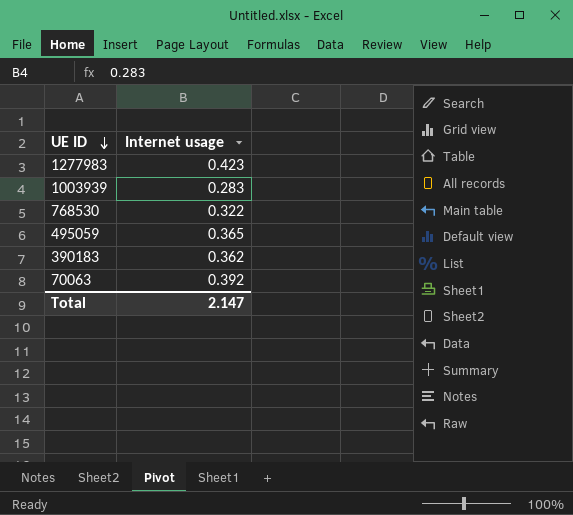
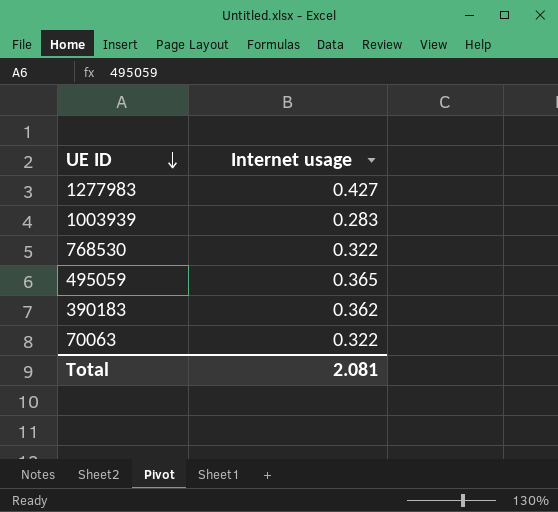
1277983 | Internet usage: 0.423 -> 0.427
70063 | Internet usage: 0.392 -> 0.322
Total | Internet usage: 2.147 -> 2.081

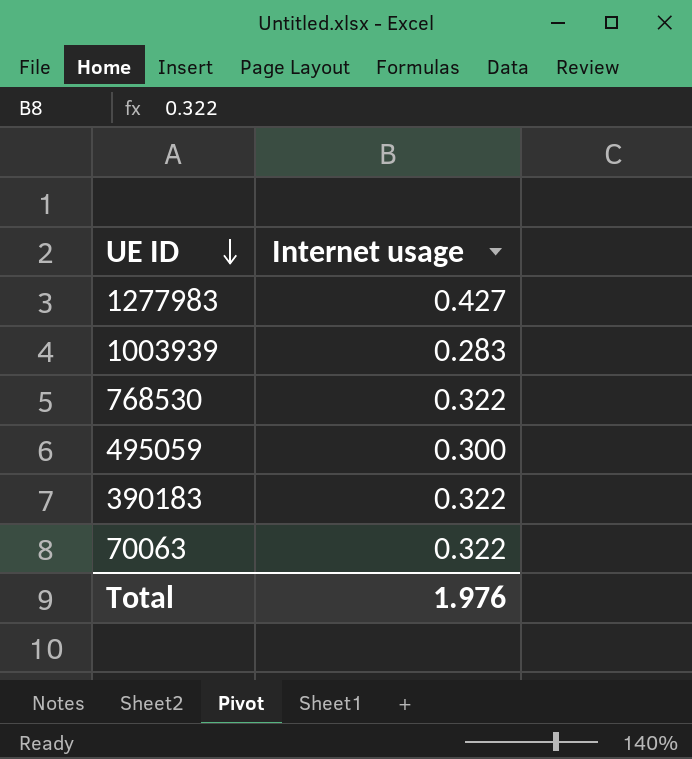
495059 | Internet usage: 0.365 -> 0.300
390183 | Internet usage: 0.362 -> 0.322
Total | Internet usage: 2.081 -> 1.976

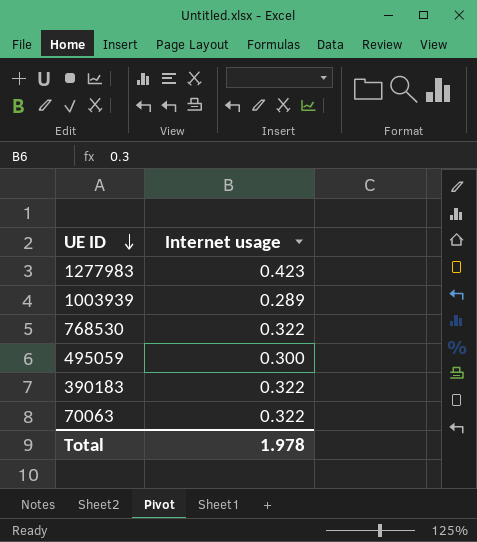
1277983 | Internet usage: 0.427 -> 0.423
1003939 | Internet usage: 0.283 -> 0.289
Total | Internet usage: 1.976 -> 1.978

